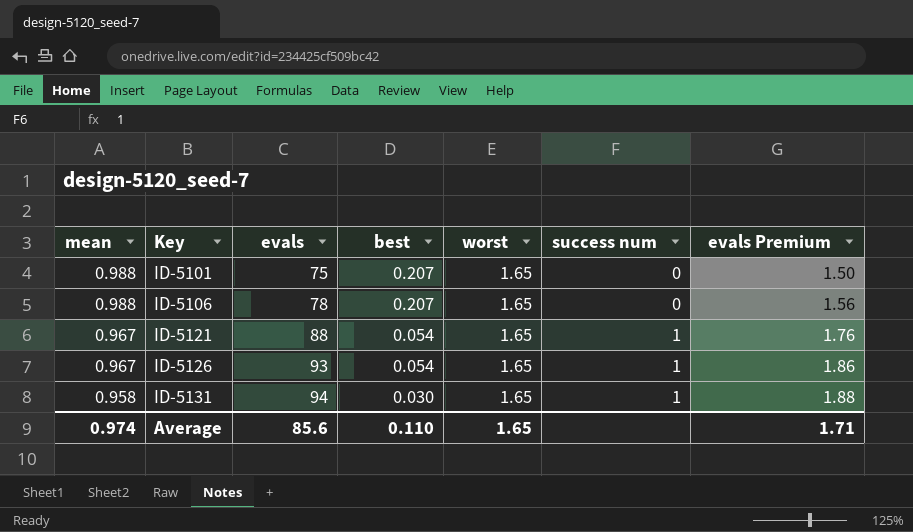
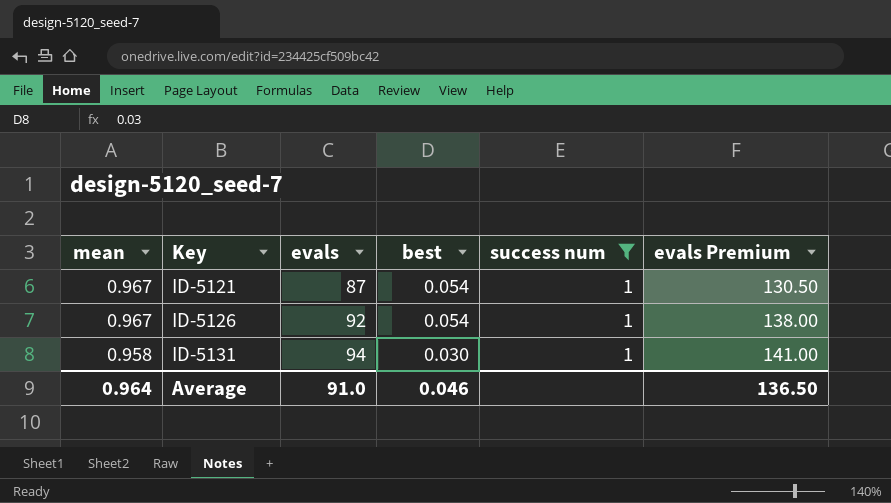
filter: none -> success num = 1
column worst | position: 5 -> none
column evals Premium | formula: [evals] * 0.02 -> [evals] * 1.5
ID-5121 | evals: 88 -> 87
ID-5126 | evals: 93 -> 92
Average | mean: 0.974 -> 0.964
Average | evals: 85.6 -> 91.0
Average | best: 0.110 -> 0.046
Average | evals Premium: 1.71 -> 136.50

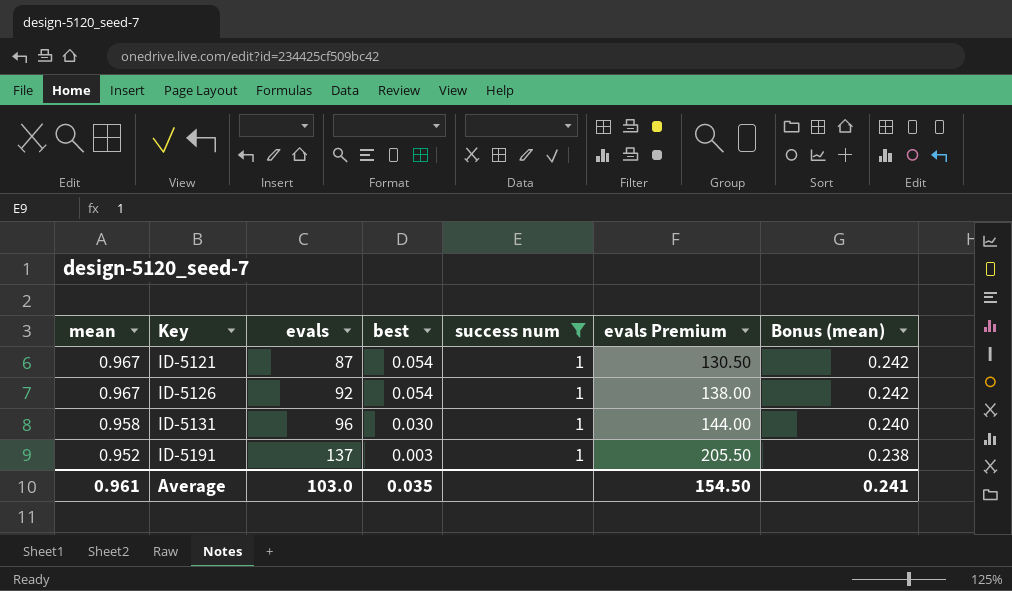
column Bonus (mean) | formula: none -> [mean] * 0.25
ID-5131 | evals: 94 -> 96
ID-5131 | evals Premium: 141.00 -> 144.00
row ID-5191: none -> 0.952 | 137 | 0.003 | 1 | 205.50 | 0.238
Average | mean: 0.964 -> 0.961
Average | evals: 91.0 -> 103.0
Average | best: 0.046 -> 0.035
Average | evals Premium: 136.50 -> 154.50

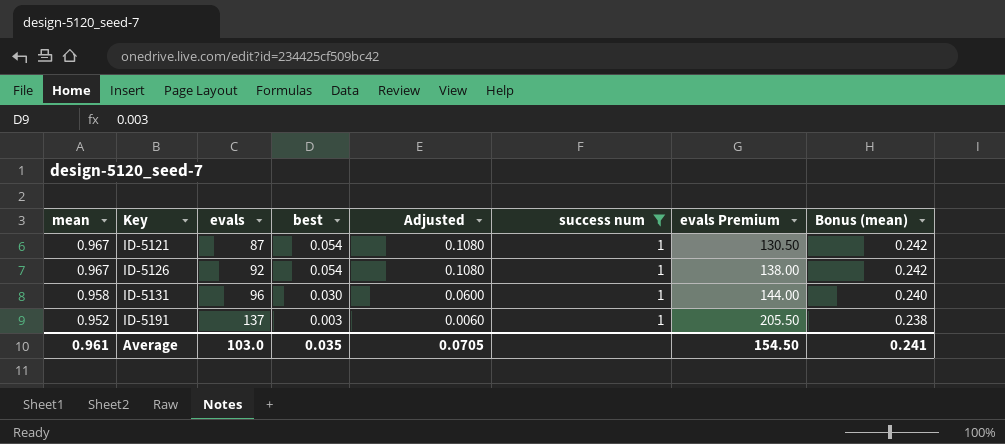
column Adjusted | formula: none -> [best] * 2

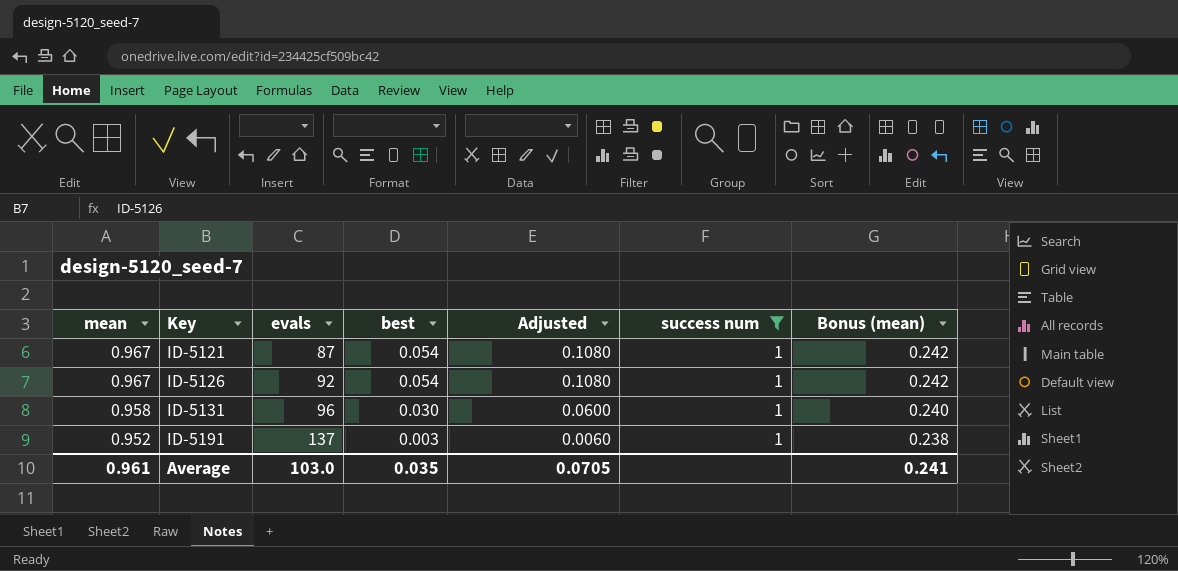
column evals Premium | formula: [evals] * 1.5 -> none

